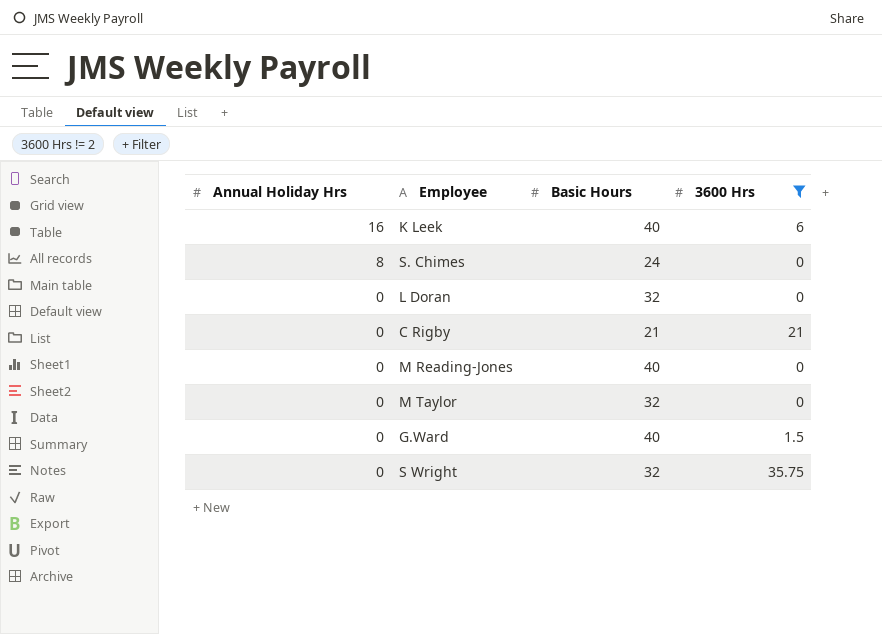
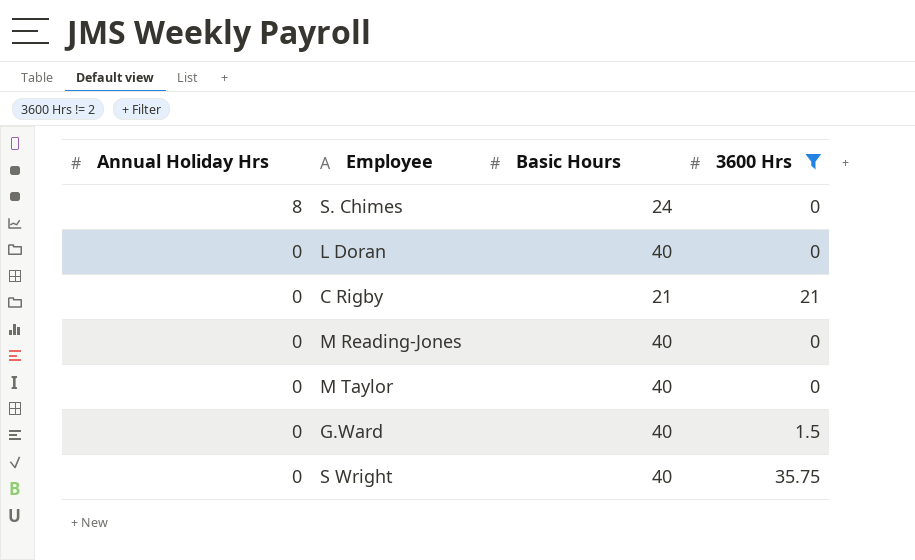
row K Leek: 16 | 40 | 6 -> none
L Doran | Basic Hours: 32 -> 40
M Taylor | Basic Hours: 32 -> 40
S Wright | Basic Hours: 32 -> 40

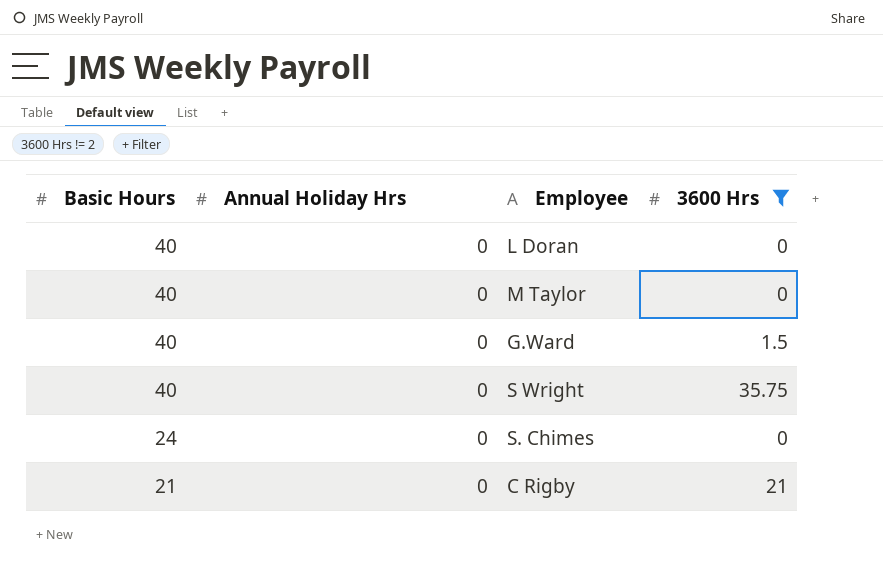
row order: Annual Holiday Hrs descending -> Basic Hours descending
column Basic Hours | position: 3 -> 1
row M Reading-Jones: 0 | 40 | 0 -> none
S. Chimes | Annual Holiday Hrs: 8 -> 0

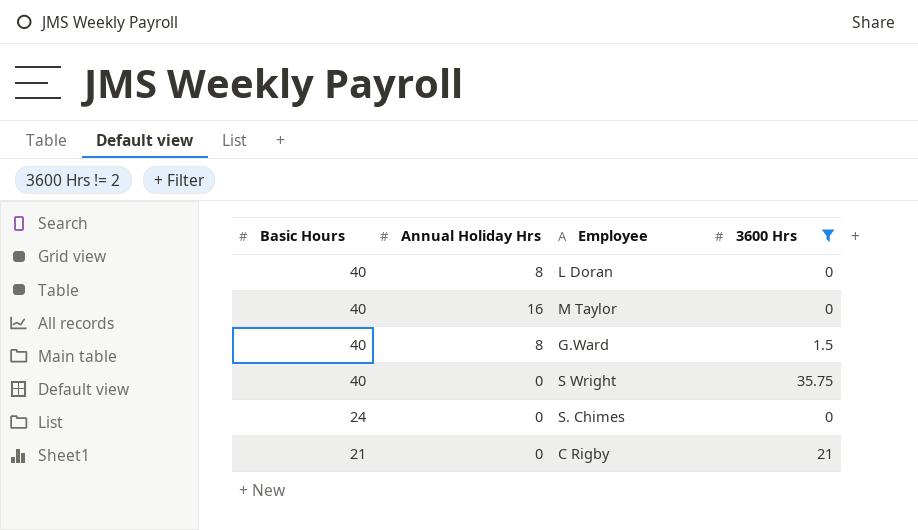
L Doran | Annual Holiday Hrs: 0 -> 8
M Taylor | Annual Holiday Hrs: 0 -> 16
G.Ward | Annual Holiday Hrs: 0 -> 8

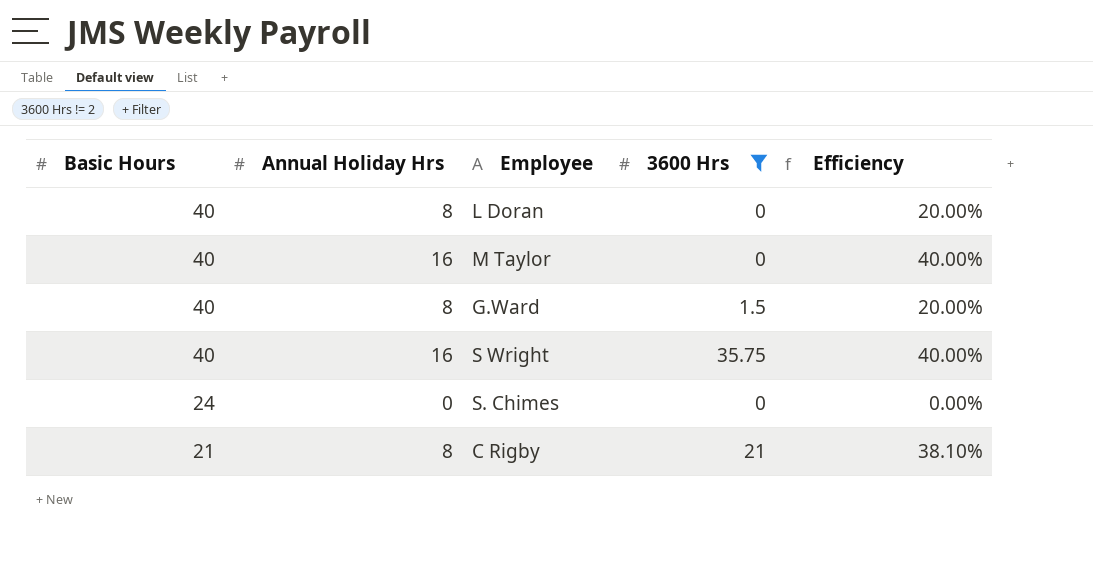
column Efficiency | formula: none -> [Annual Holiday Hrs] / [Basic Hours]
S Wright | Annual Holiday Hrs: 0 -> 16
C Rigby | Annual Holiday Hrs: 0 -> 8

